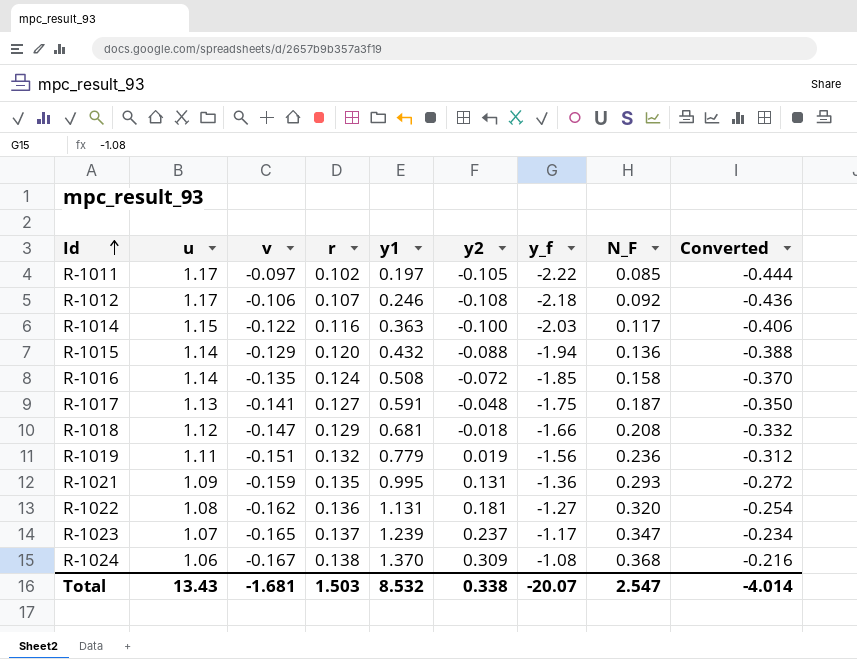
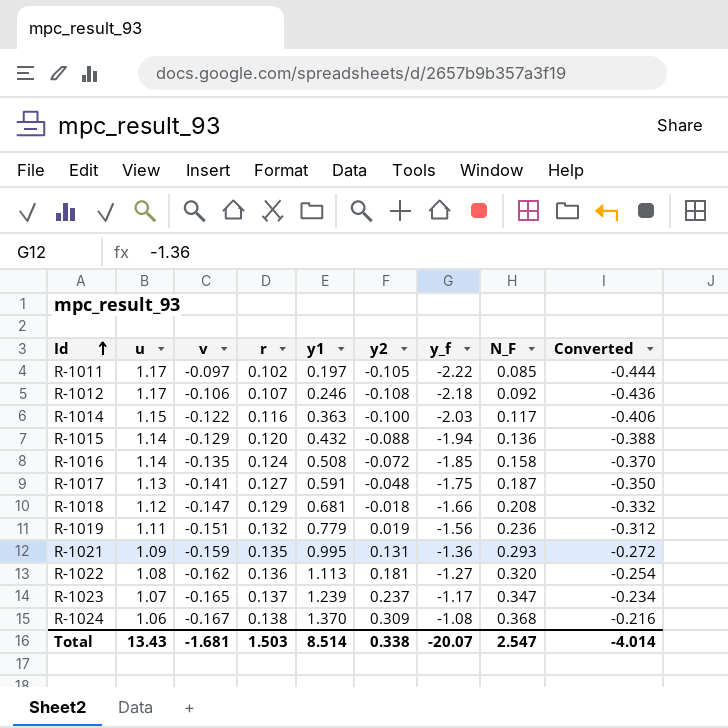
R-1022 | y1: 1.131 -> 1.113
Total | y1: 8.532 -> 8.514

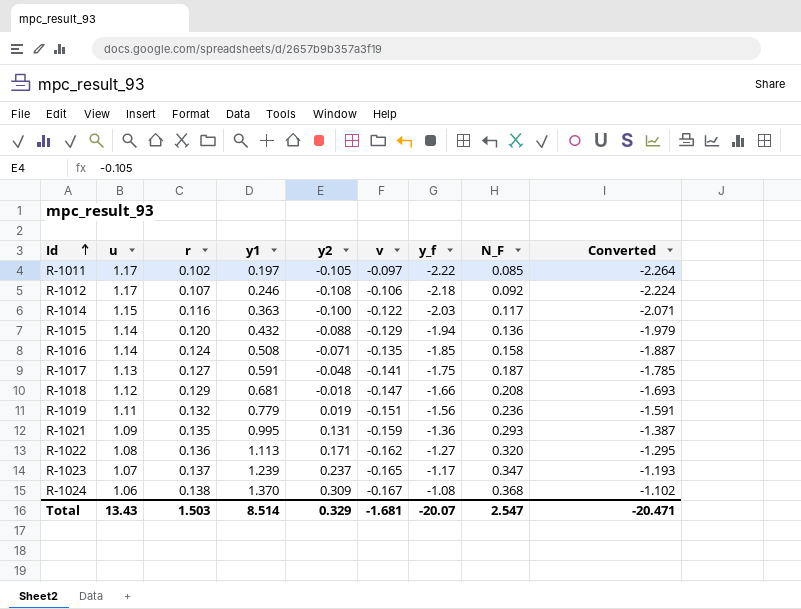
column v | position: 3 -> 6
column Converted | formula: [y_f] * 0.2 -> [y_f] * 1.02
R-1016 | y2: -0.072 -> -0.071
R-1022 | y2: 0.181 -> 0.171
Total | y2: 0.338 -> 0.329
Total | Converted: -4.014 -> -20.471

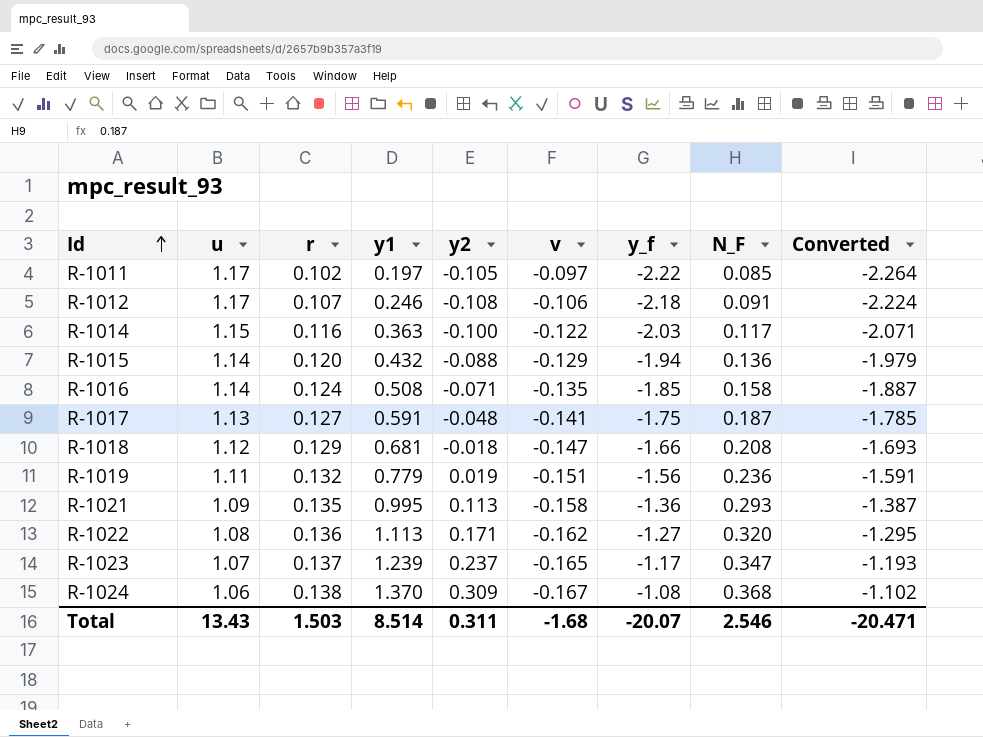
R-1012 | N_F: 0.092 -> 0.091
R-1021 | y2: 0.131 -> 0.113
R-1021 | v: -0.159 -> -0.158
Total | y2: 0.329 -> 0.311
Total | v: -1.681 -> -1.68
Total | N_F: 2.547 -> 2.546

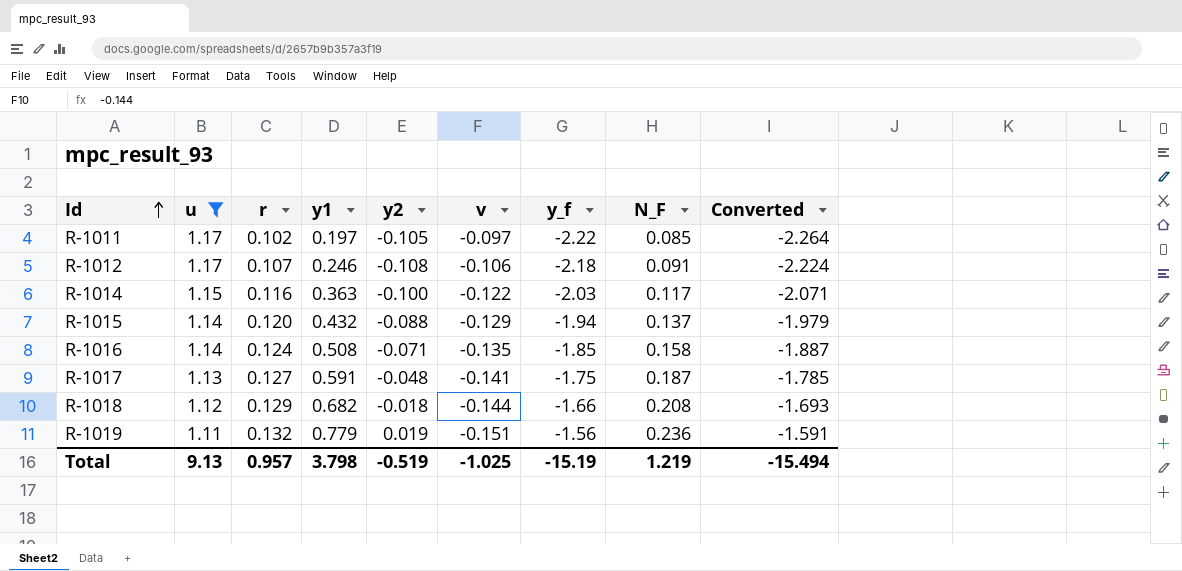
filter: none -> u >= 1.11
R-1015 | N_F: 0.136 -> 0.137
R-1018 | y1: 0.681 -> 0.682
R-1018 | v: -0.147 -> -0.144
Total | u: 13.43 -> 9.13
Total | r: 1.503 -> 0.957
Total | y1: 8.514 -> 3.798
Total | y2: 0.311 -> -0.519
Total | v: -1.68 -> -1.025
Total | y_f: -20.07 -> -15.19
Total | N_F: 2.546 -> 1.219
Total | Converted: -20.471 -> -15.494

